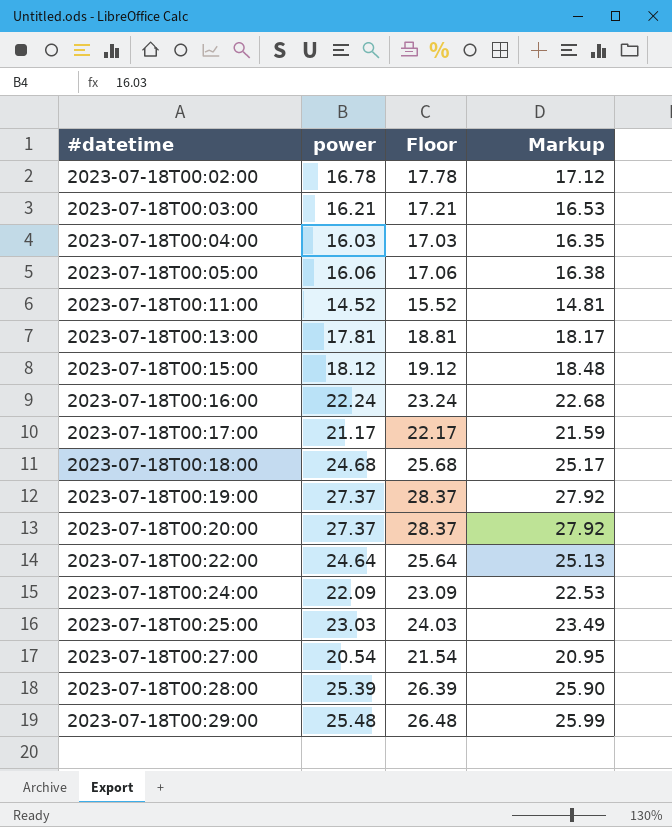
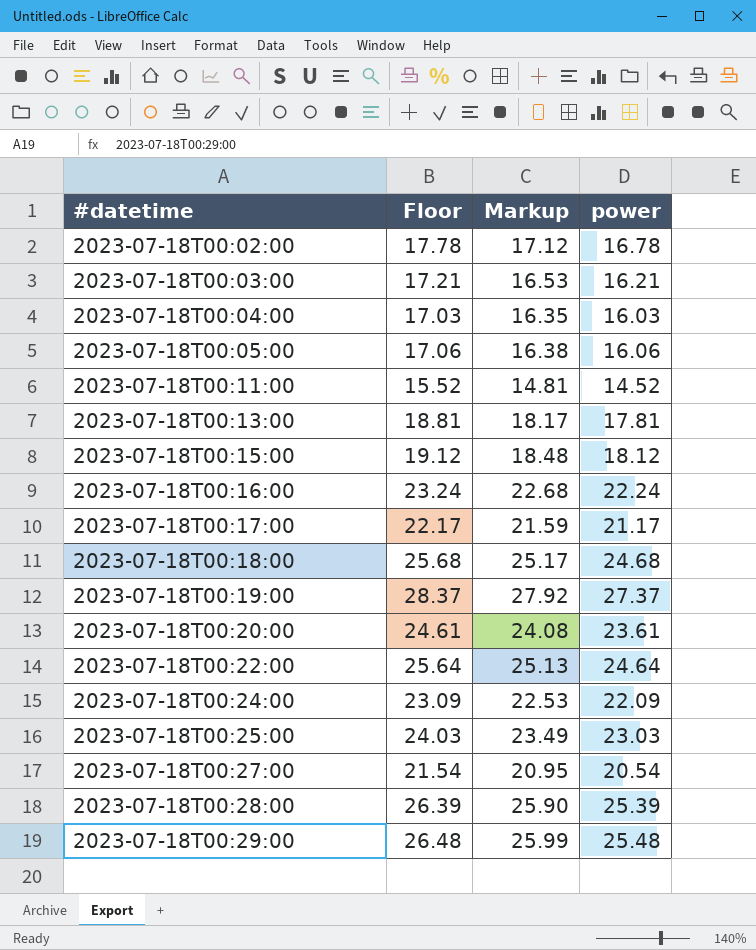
column power | position: 2 -> 4
2023-07-18T00:20:00 | Floor: 28.37 -> 24.61
2023-07-18T00:20:00 | Markup: 27.92 -> 24.08
2023-07-18T00:20:00 | power: 27.37 -> 23.61

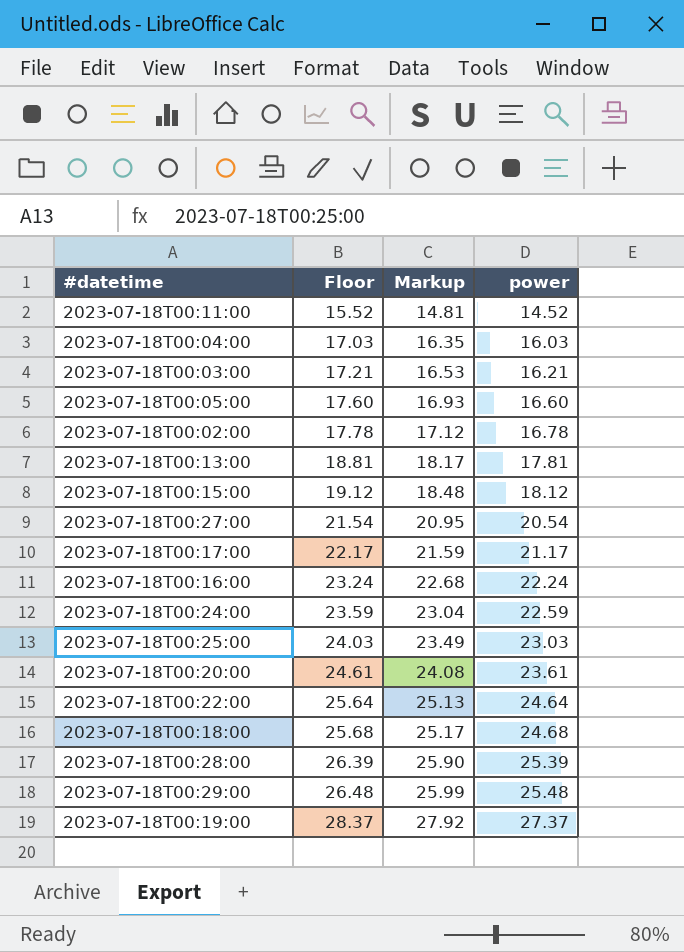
row order: #datetime ascending -> Floor ascending
2023-07-18T00:05:00 | Floor: 17.06 -> 17.60
2023-07-18T00:05:00 | Markup: 16.38 -> 16.93
2023-07-18T00:05:00 | power: 16.06 -> 16.60
2023-07-18T00:24:00 | Floor: 23.09 -> 23.59
2023-07-18T00:24:00 | Markup: 22.53 -> 23.04
2023-07-18T00:24:00 | power: 22.09 -> 22.59

